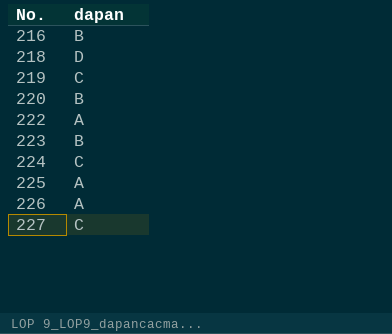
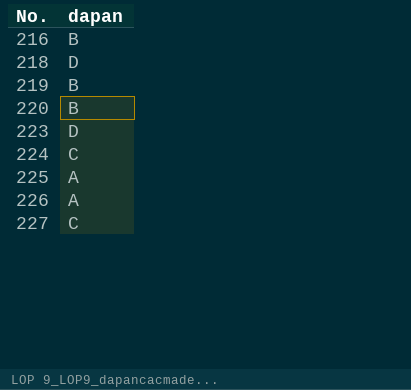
row 222: A -> none
219 | dapan: C -> B
223 | dapan: B -> D

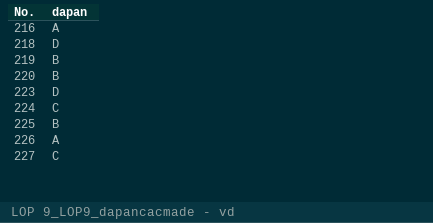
216 | dapan: B -> A
225 | dapan: A -> B

